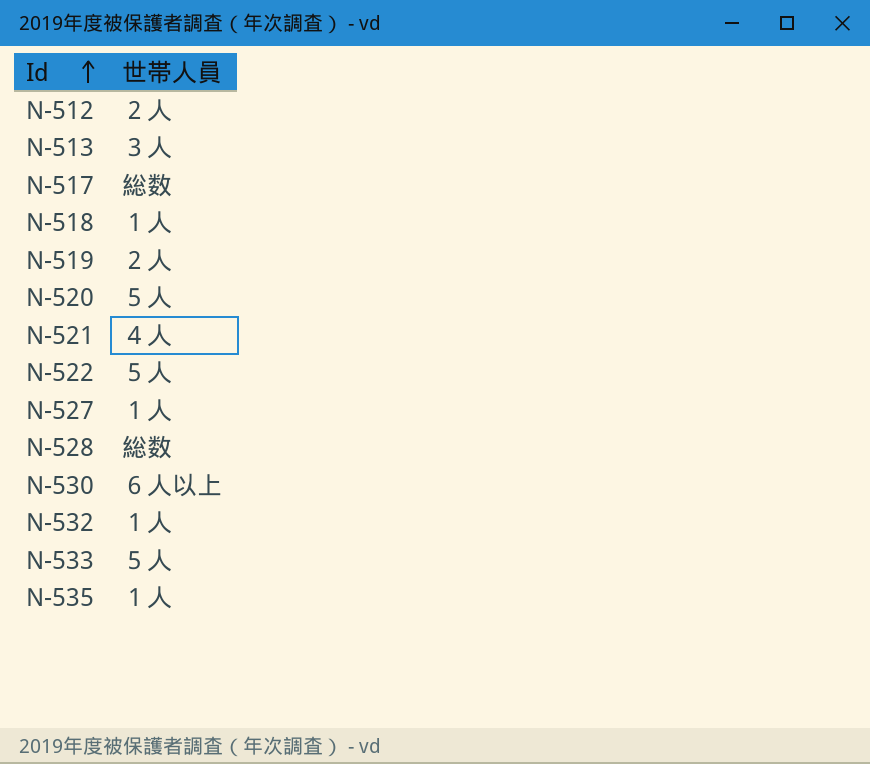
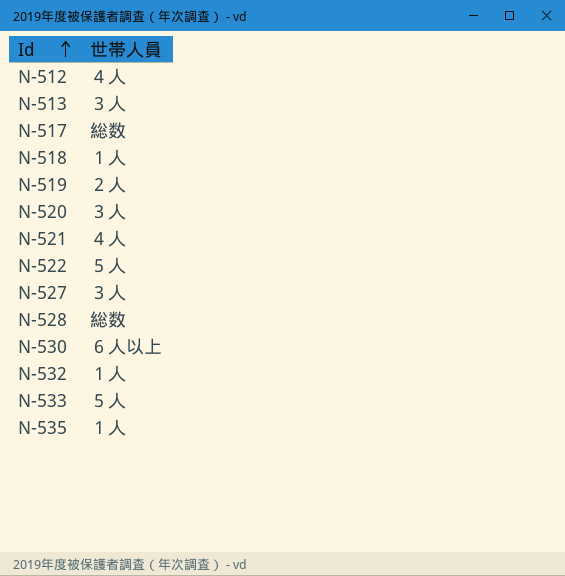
N-512 | 世帯人員: ２人 -> ４人
N-520 | 世帯人員: ５人 -> ３人
N-527 | 世帯人員: １人 -> ３人

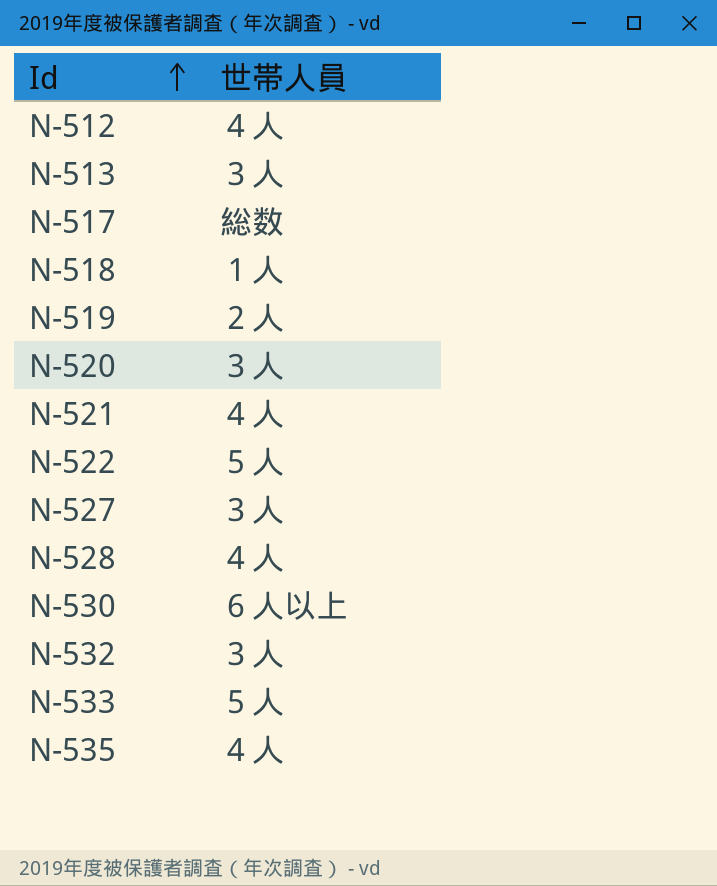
N-528 | 世帯人員: 総数 -> ４人
N-532 | 世帯人員: １人 -> ３人
N-535 | 世帯人員: １人 -> ４人

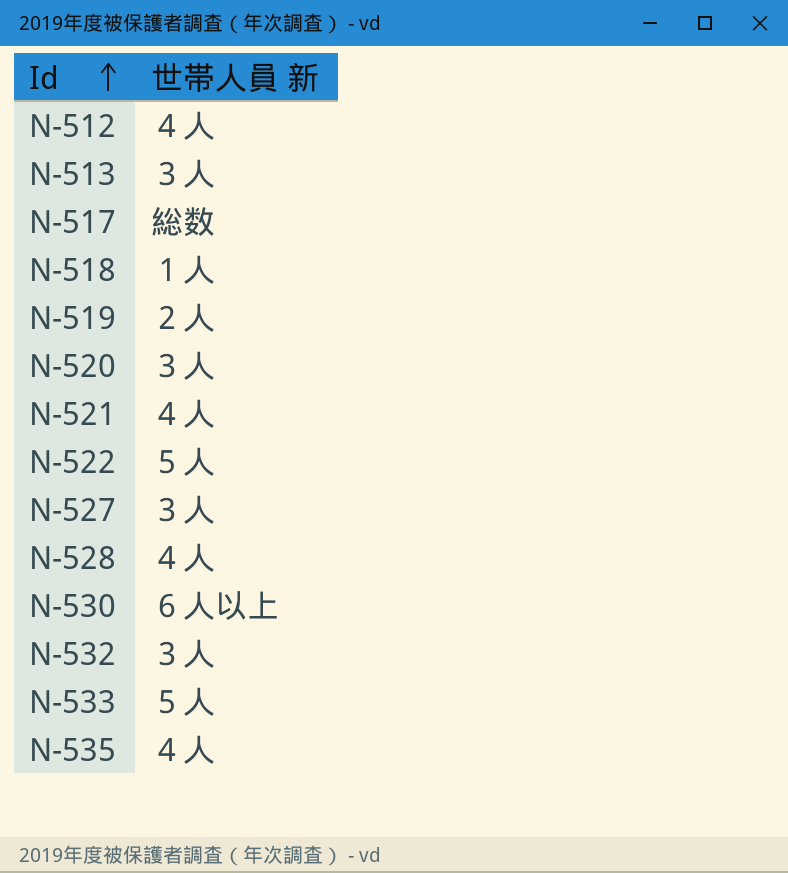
column name: 世帯人員 -> 世帯人員 新

